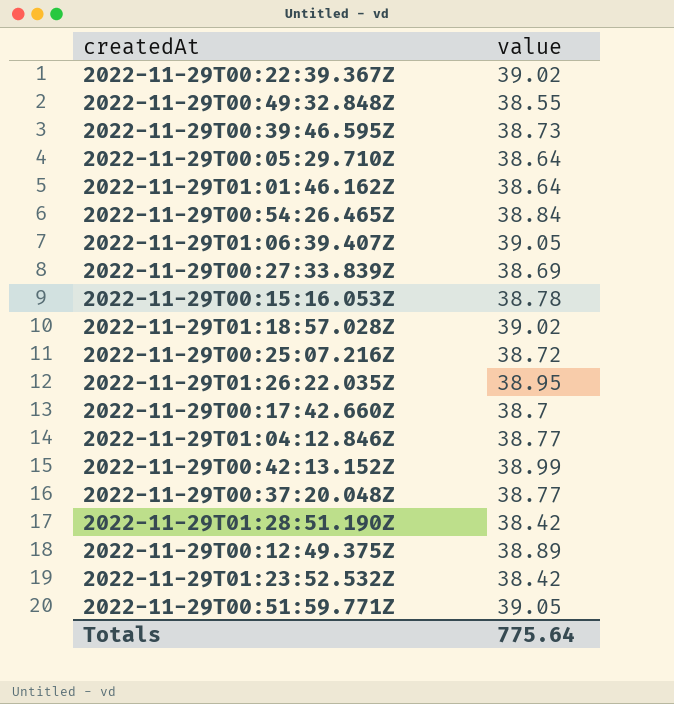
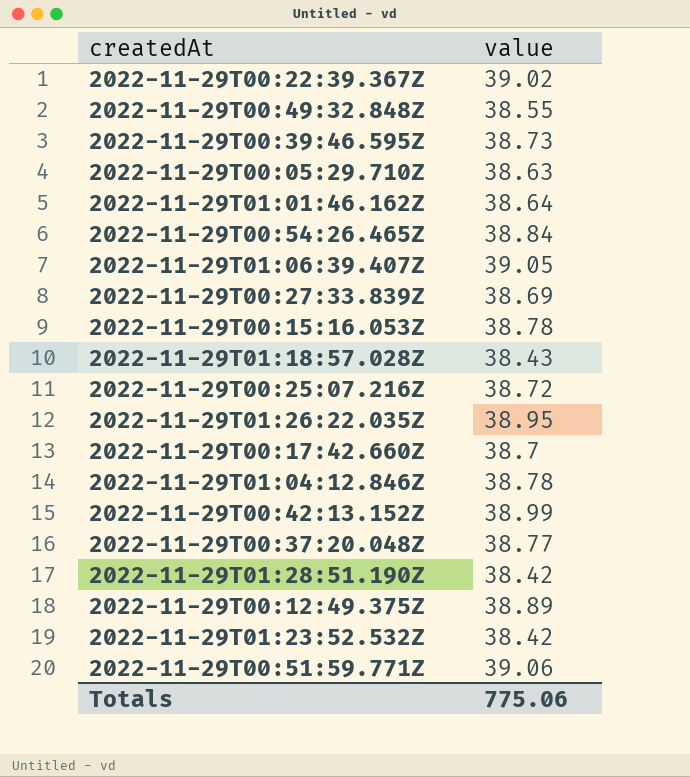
2022-11-29T00:05:29.710Z | value: 38.64 -> 38.63
2022-11-29T01:18:57.028Z | value: 39.02 -> 38.43
2022-11-29T01:04:12.846Z | value: 38.77 -> 38.78
2022-11-29T00:51:59.771Z | value: 39.05 -> 39.06
Totals | value: 775.64 -> 775.06

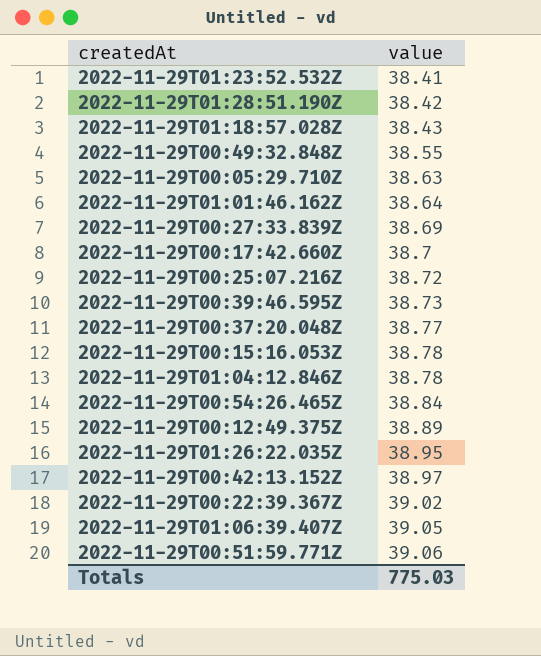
row order: none -> value ascending
2022-11-29T01:23:52.532Z | value: 38.42 -> 38.41
2022-11-29T00:42:13.152Z | value: 38.99 -> 38.97
Totals | value: 775.06 -> 775.03

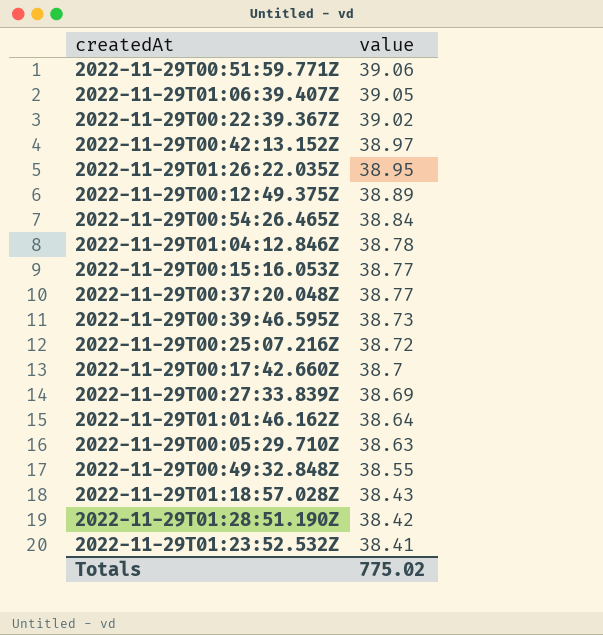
row order: value ascending -> value descending
2022-11-29T00:15:16.053Z | value: 38.78 -> 38.77
Totals | value: 775.03 -> 775.02

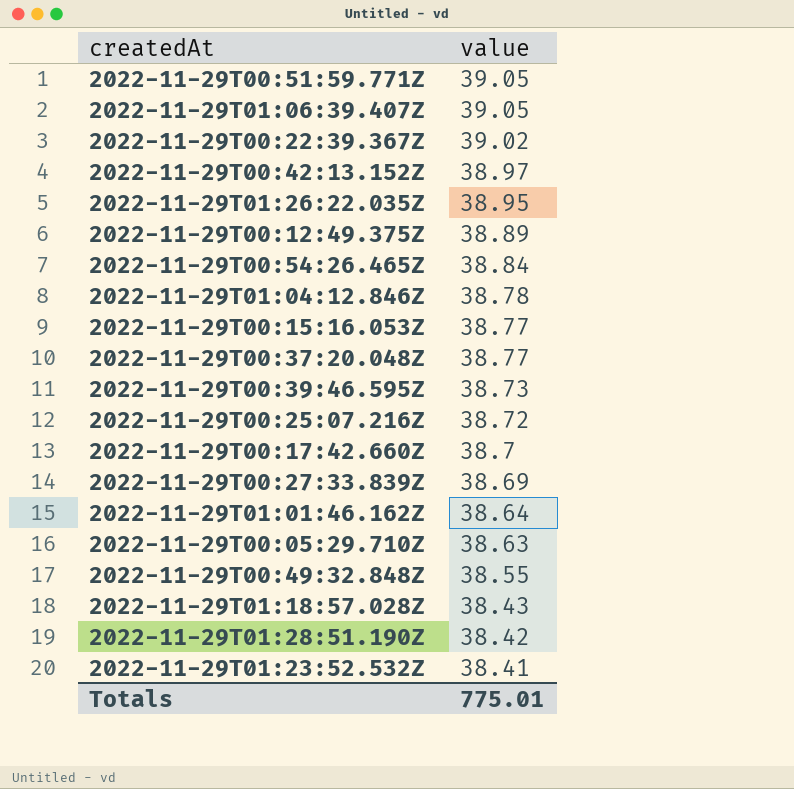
2022-11-29T00:51:59.771Z | value: 39.06 -> 39.05
Totals | value: 775.02 -> 775.01

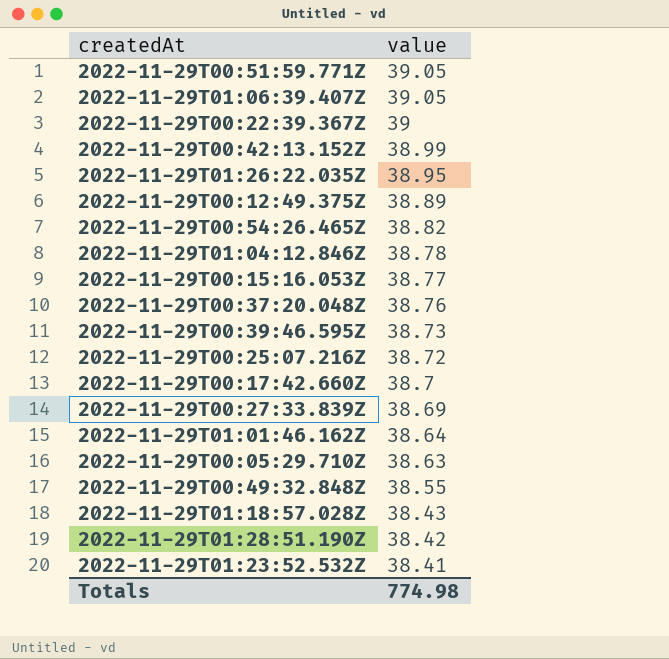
2022-11-29T00:22:39.367Z | value: 39.02 -> 39
2022-11-29T00:42:13.152Z | value: 38.97 -> 38.99
2022-11-29T00:54:26.465Z | value: 38.84 -> 38.82
2022-11-29T00:37:20.048Z | value: 38.77 -> 38.76
Totals | value: 775.01 -> 774.98

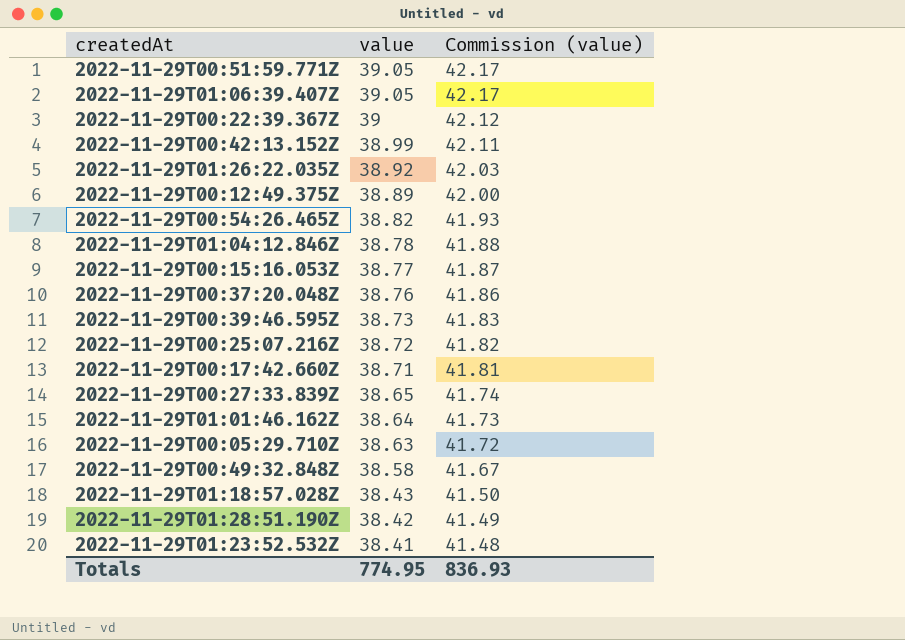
column Commission (value) | formula: none -> [value] * 1.08
2022-11-29T01:26:22.035Z | value: 38.95 -> 38.92
2022-11-29T00:17:42.660Z | value: 38.7 -> 38.71
2022-11-29T00:27:33.839Z | value: 38.69 -> 38.65
2022-11-29T00:49:32.848Z | value: 38.55 -> 38.58
Totals | value: 774.98 -> 774.95

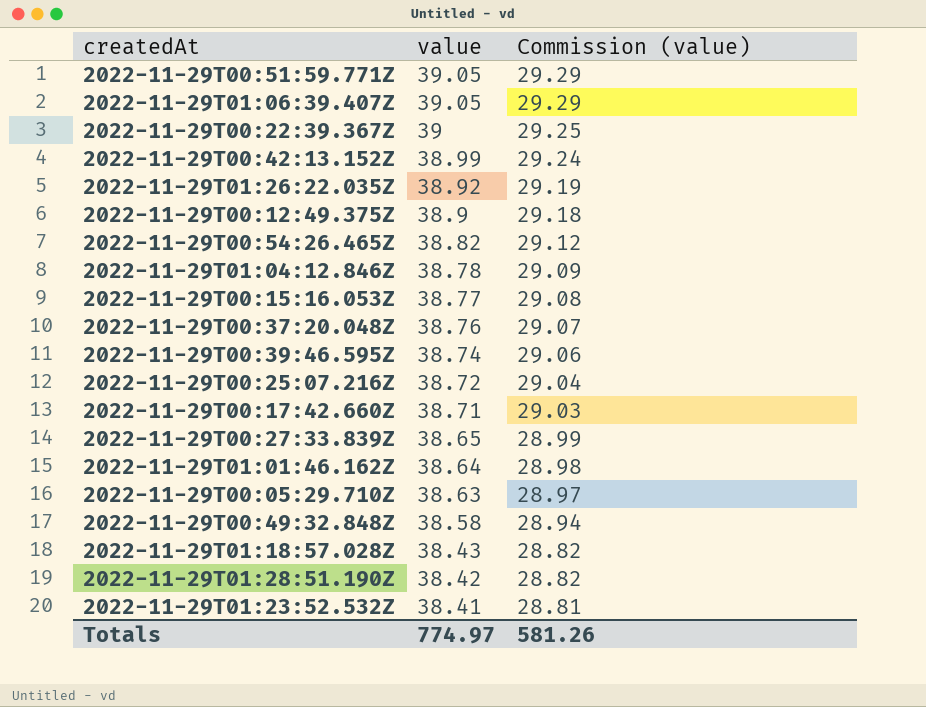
column Commission (value) | formula: [value] * 1.08 -> [value] * 0.75
2022-11-29T00:12:49.375Z | value: 38.89 -> 38.9
2022-11-29T00:39:46.595Z | value: 38.73 -> 38.74
Totals | value: 774.95 -> 774.97
Totals | Commission (value): 836.93 -> 581.26

